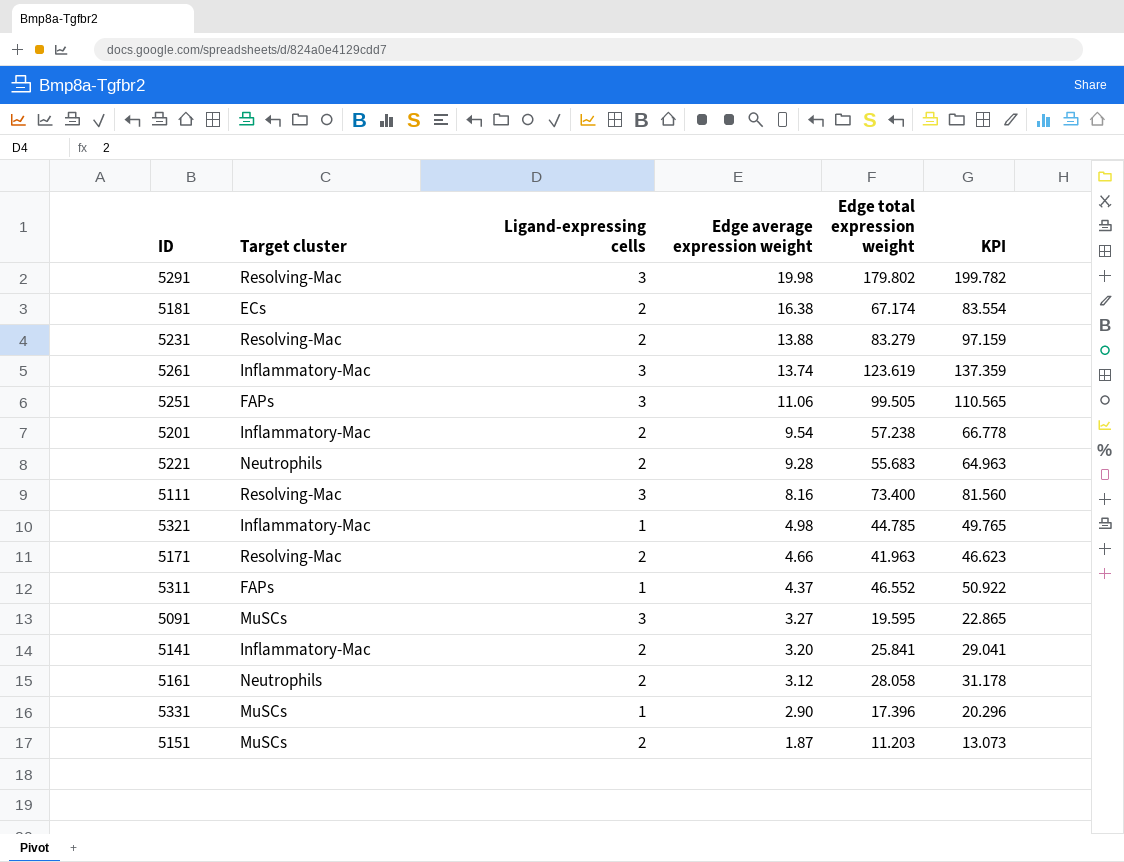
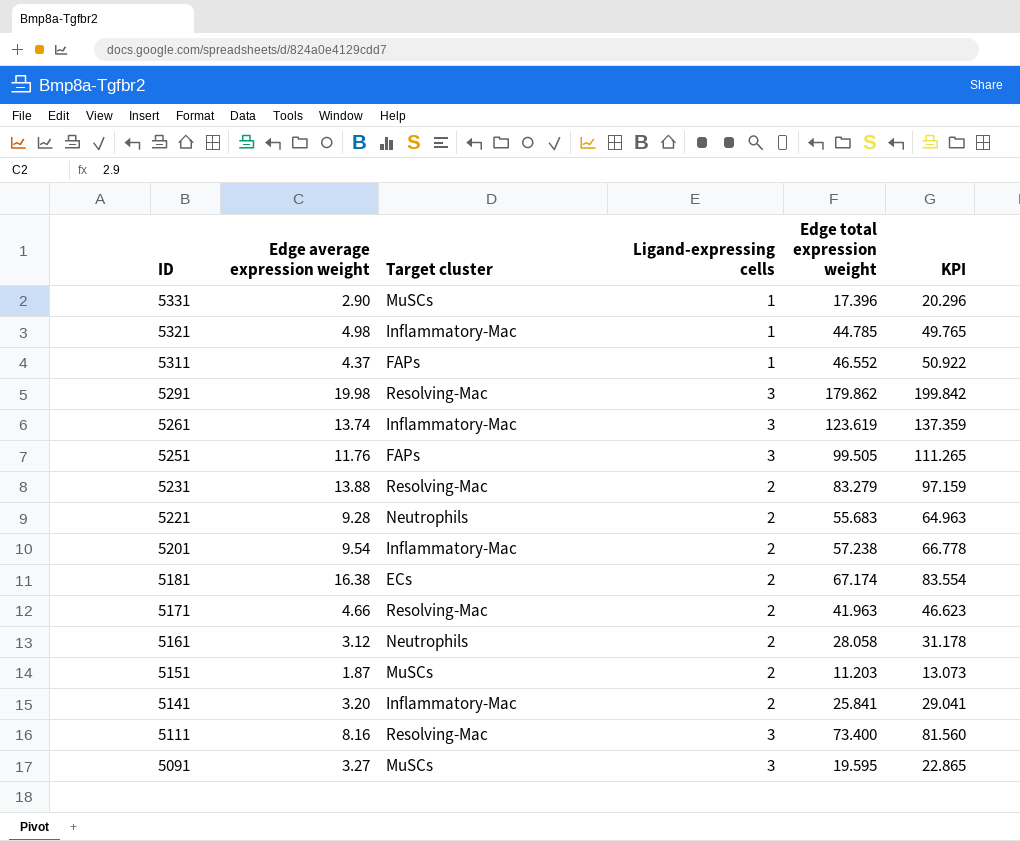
row order: Edge average expression weight descending -> ID descending
column Edge average expression weight | position: 4 -> 2
5291 | Edge total expression weight: 179.802 -> 179.862
5291 | KPI: 199.782 -> 199.842
5251 | Edge average expression weight: 11.06 -> 11.76
5251 | KPI: 110.565 -> 111.265

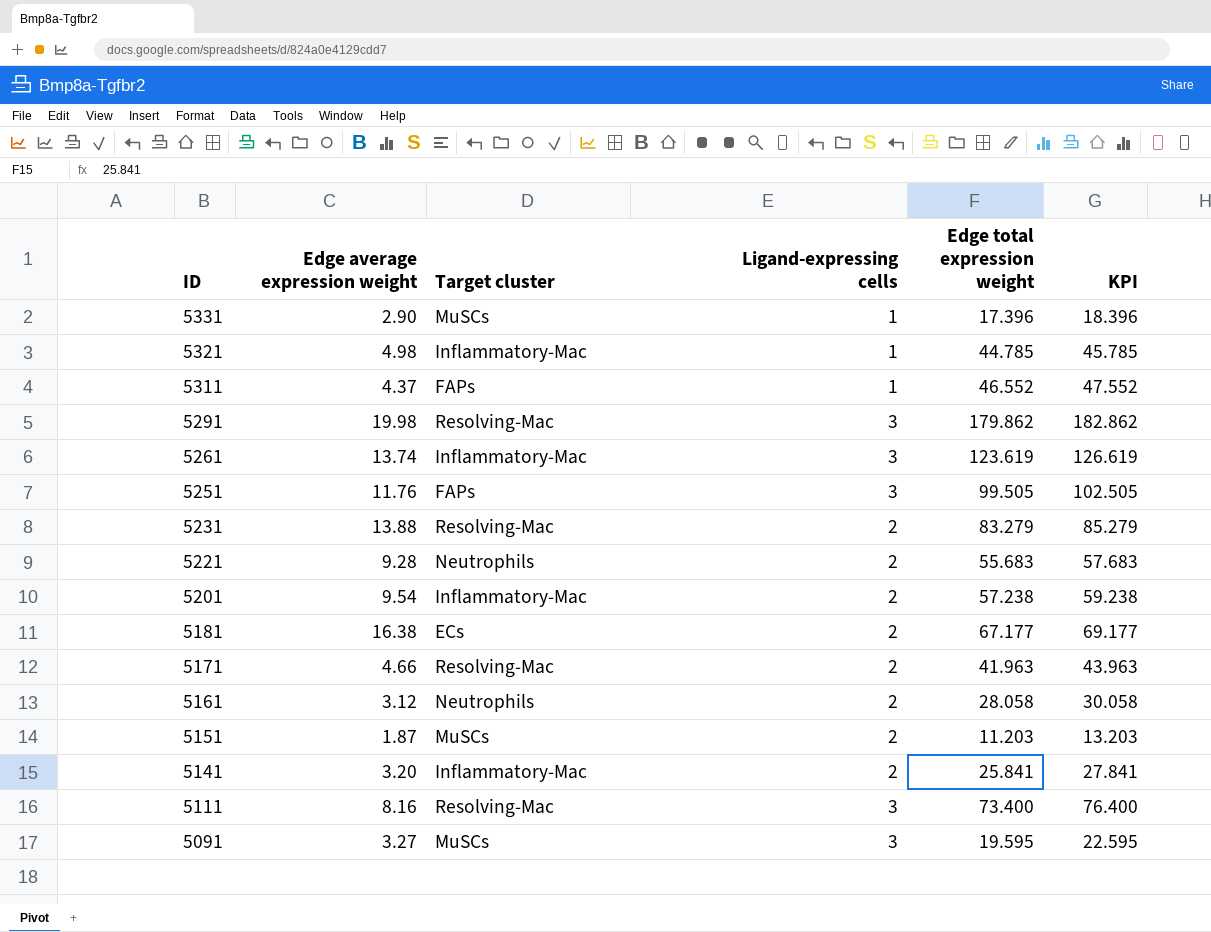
column KPI | formula: [Edge average expression weight] + [Edge total expression weight] -> [Ligand-expressing cells] + [Edge total expression weight]
5181 | Edge total expression weight: 67.174 -> 67.177

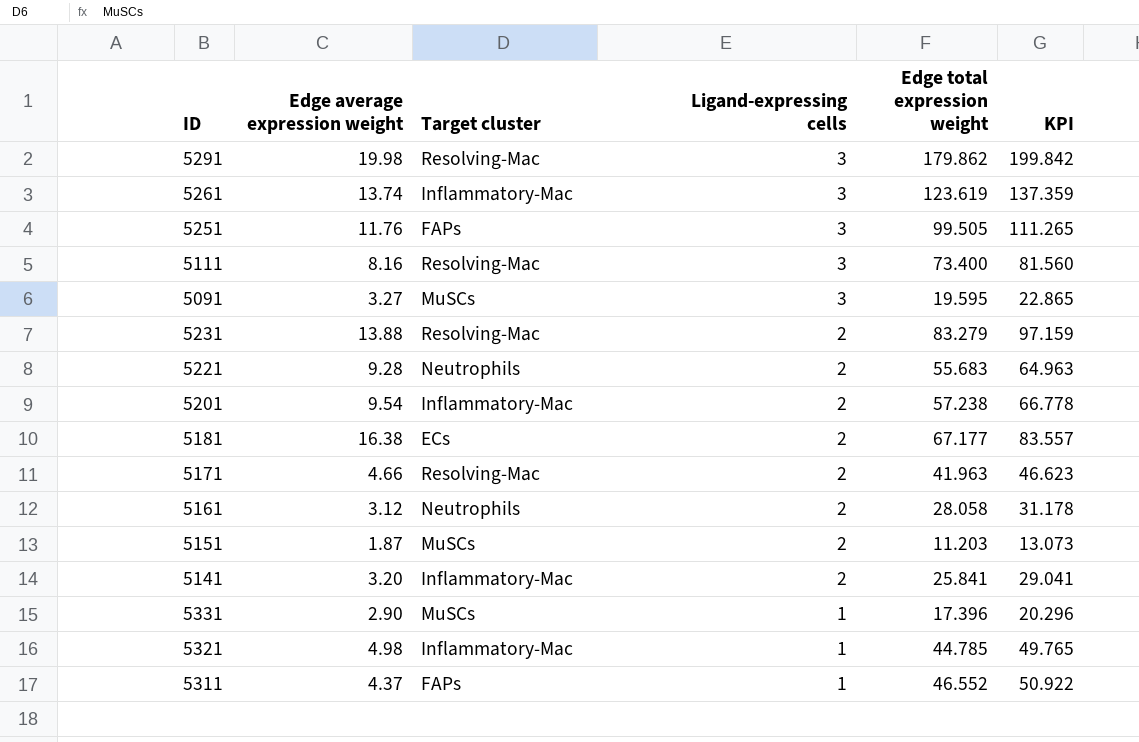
row order: ID descending -> Ligand-expressing cells descending
column KPI | formula: [Ligand-expressing cells] + [Edge total expression weight] -> [Edge average expression weight] + [Edge total expression weight]

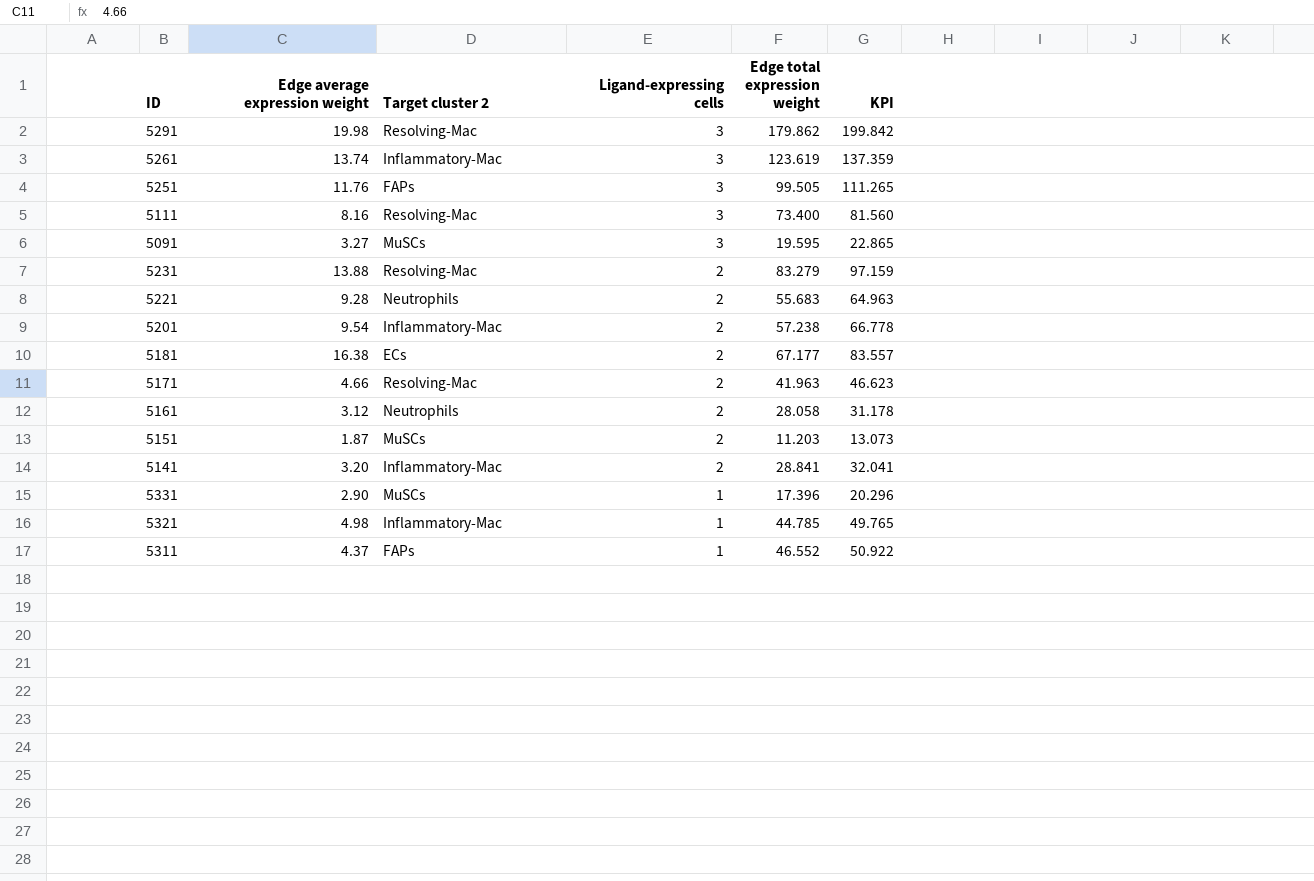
column name: Target cluster -> Target cluster 2
5141 | Edge total expression weight: 25.841 -> 28.841
5141 | KPI: 29.041 -> 32.041

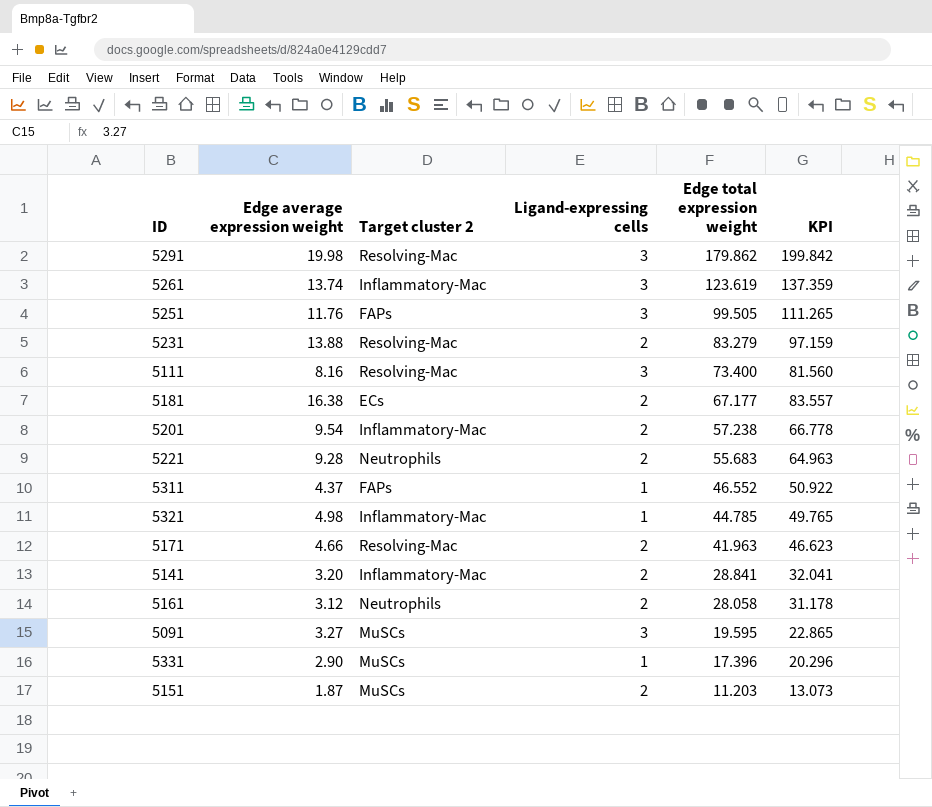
row order: Ligand-expressing cells descending -> Edge total expression weight descending

